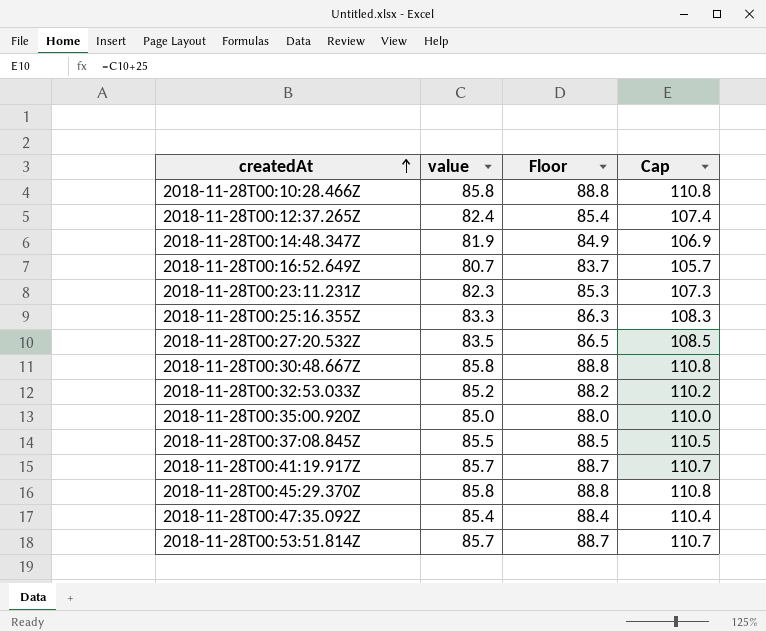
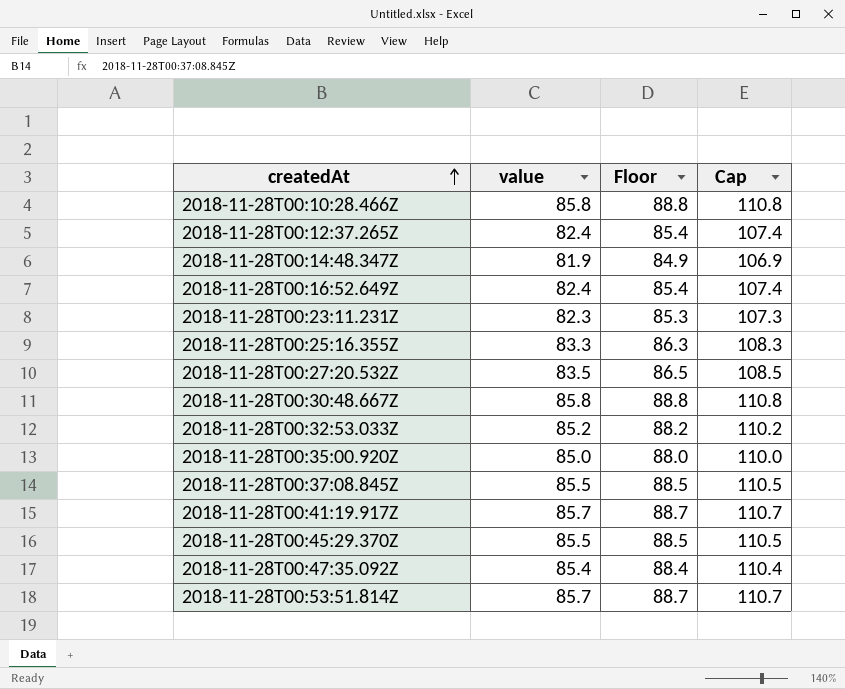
2018-11-28T00:16:52.649Z | value: 80.7 -> 82.4
2018-11-28T00:16:52.649Z | Floor: 83.7 -> 85.4
2018-11-28T00:16:52.649Z | Cap: 105.7 -> 107.4
2018-11-28T00:45:29.370Z | value: 85.8 -> 85.5
2018-11-28T00:45:29.370Z | Floor: 88.8 -> 88.5
2018-11-28T00:45:29.370Z | Cap: 110.8 -> 110.5

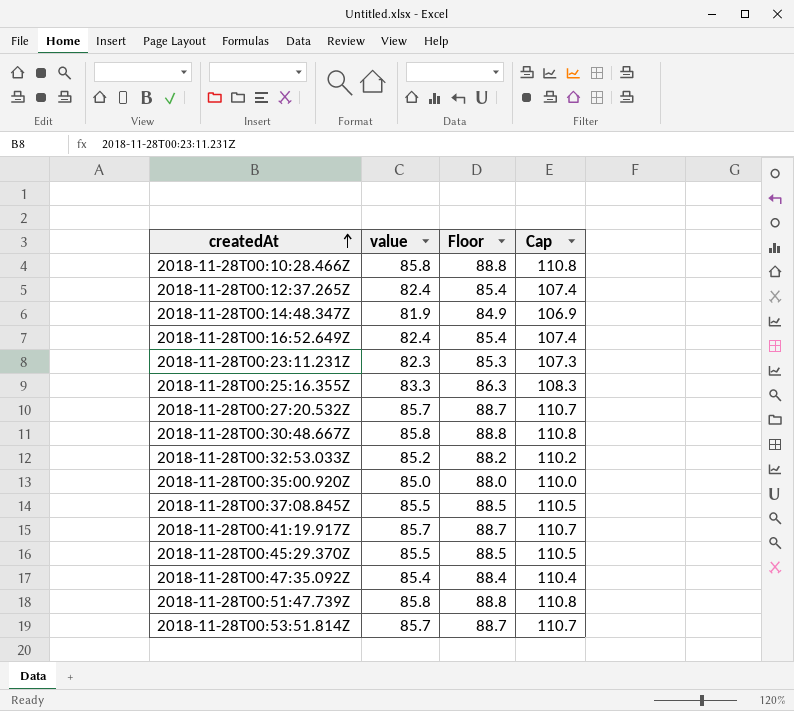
2018-11-28T00:27:20.532Z | value: 83.5 -> 85.7
2018-11-28T00:27:20.532Z | Floor: 86.5 -> 88.7
2018-11-28T00:27:20.532Z | Cap: 108.5 -> 110.7
row 2018-11-28T00:51:47.739Z: none -> 85.8 | 88.8 | 110.8

